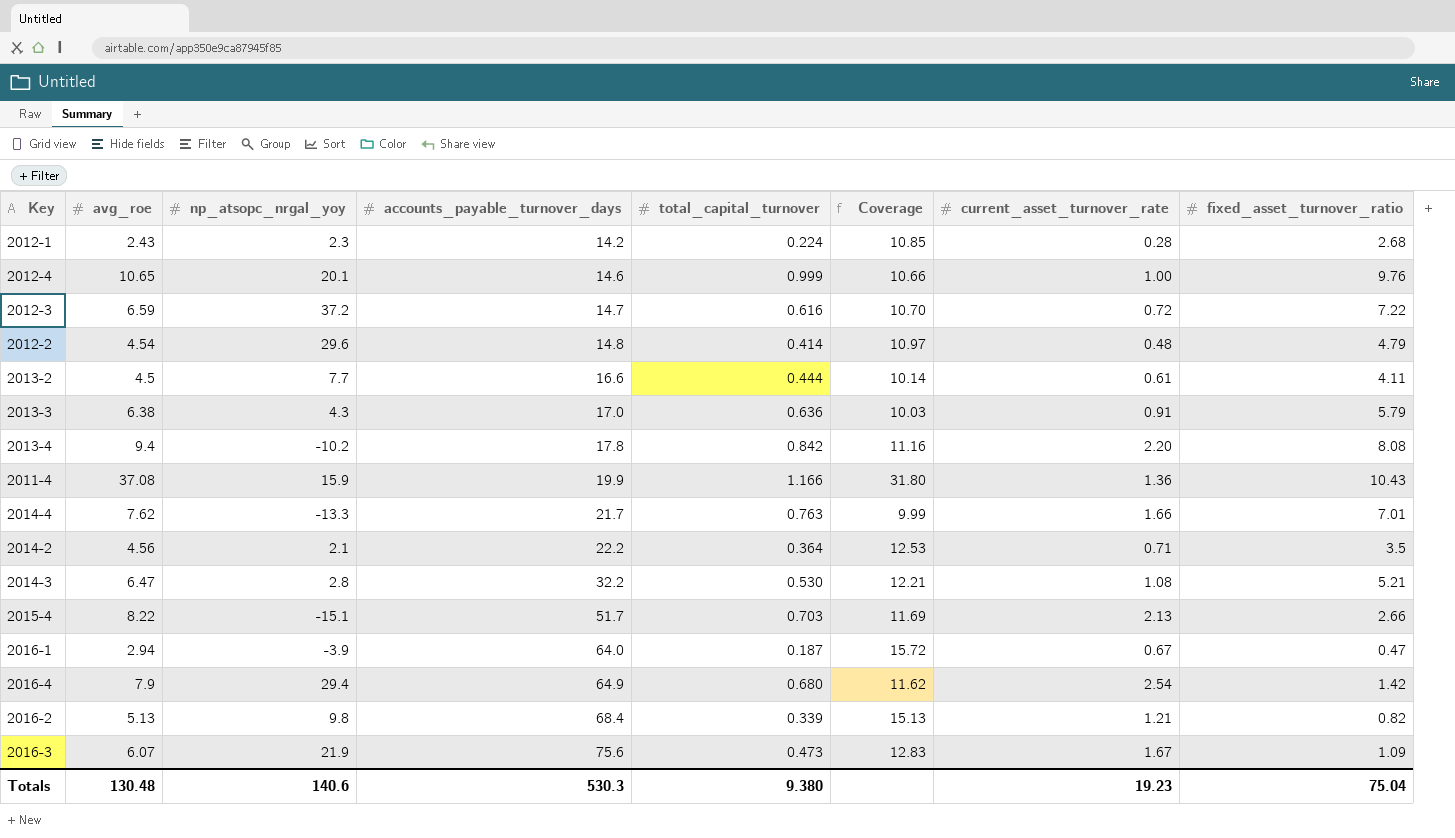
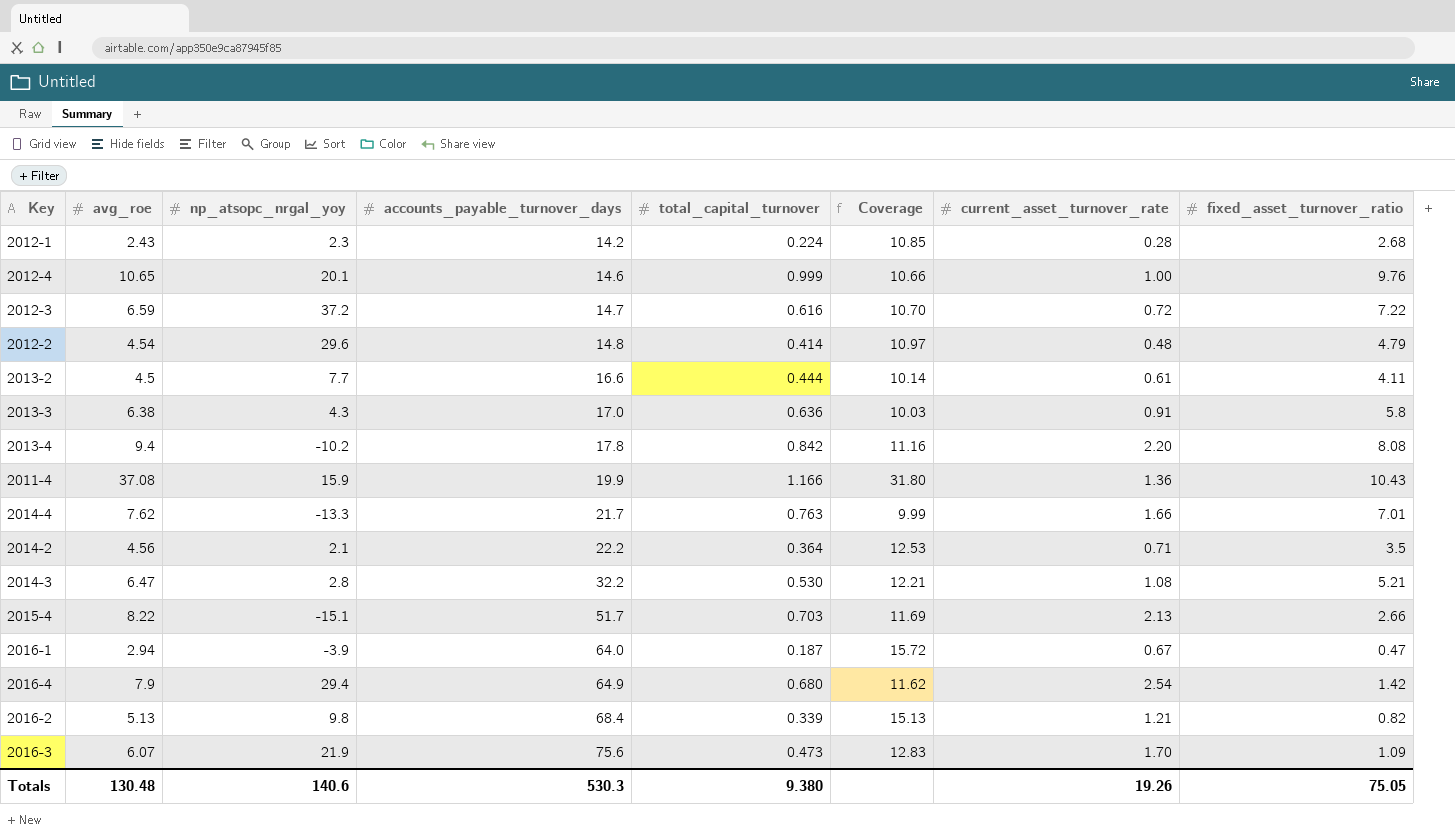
2013-3 | fixed_asset_turnover_ratio: 5.79 -> 5.8
2016-3 | current_asset_turnover_rate: 1.67 -> 1.70
Totals | current_asset_turnover_rate: 19.23 -> 19.26
Totals | fixed_asset_turnover_ratio: 75.04 -> 75.05

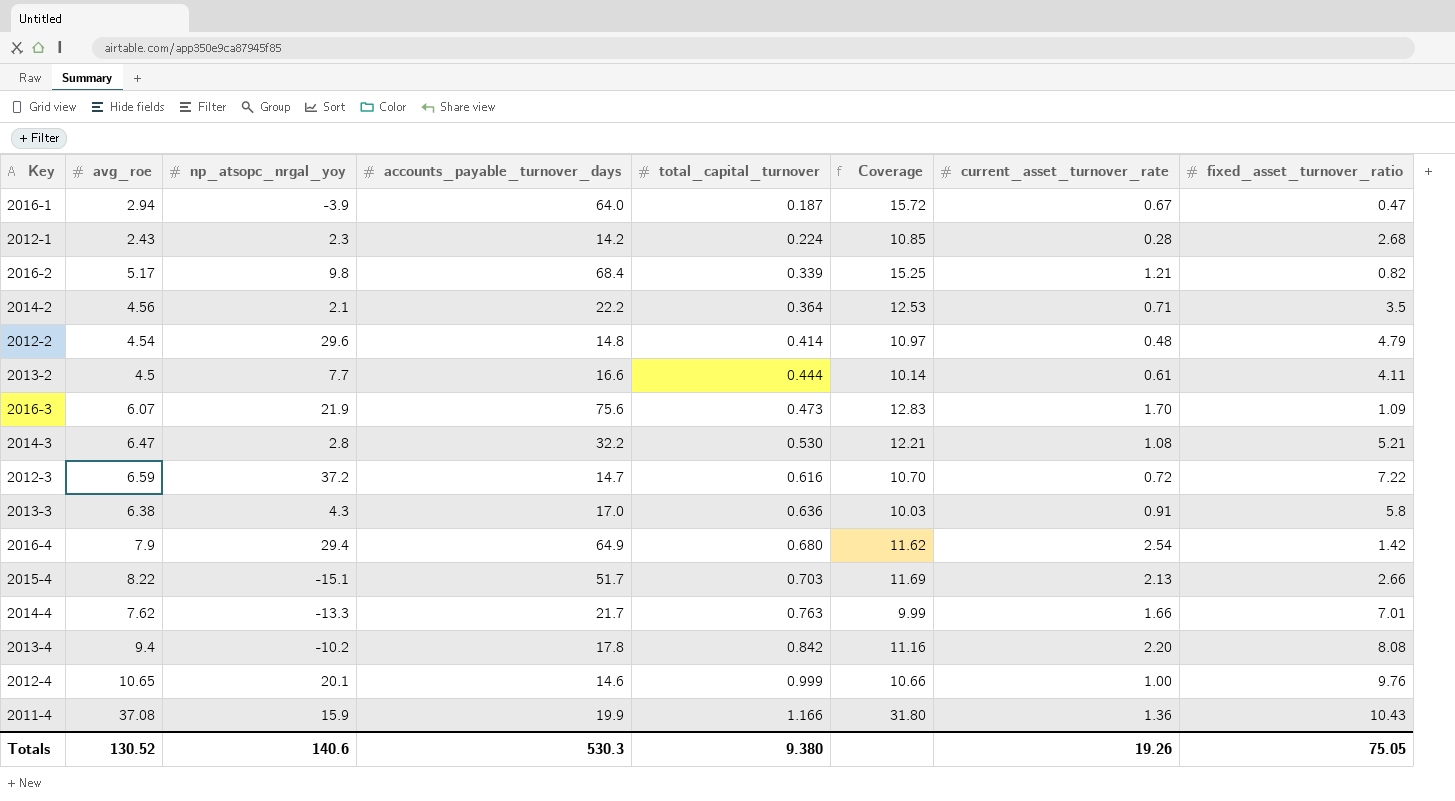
row order: accounts_payable_turnover_days ascending -> total_capital_turnover ascending
2016-2 | avg_roe: 5.13 -> 5.17
2016-2 | Coverage: 15.13 -> 15.25
Totals | avg_roe: 130.48 -> 130.52

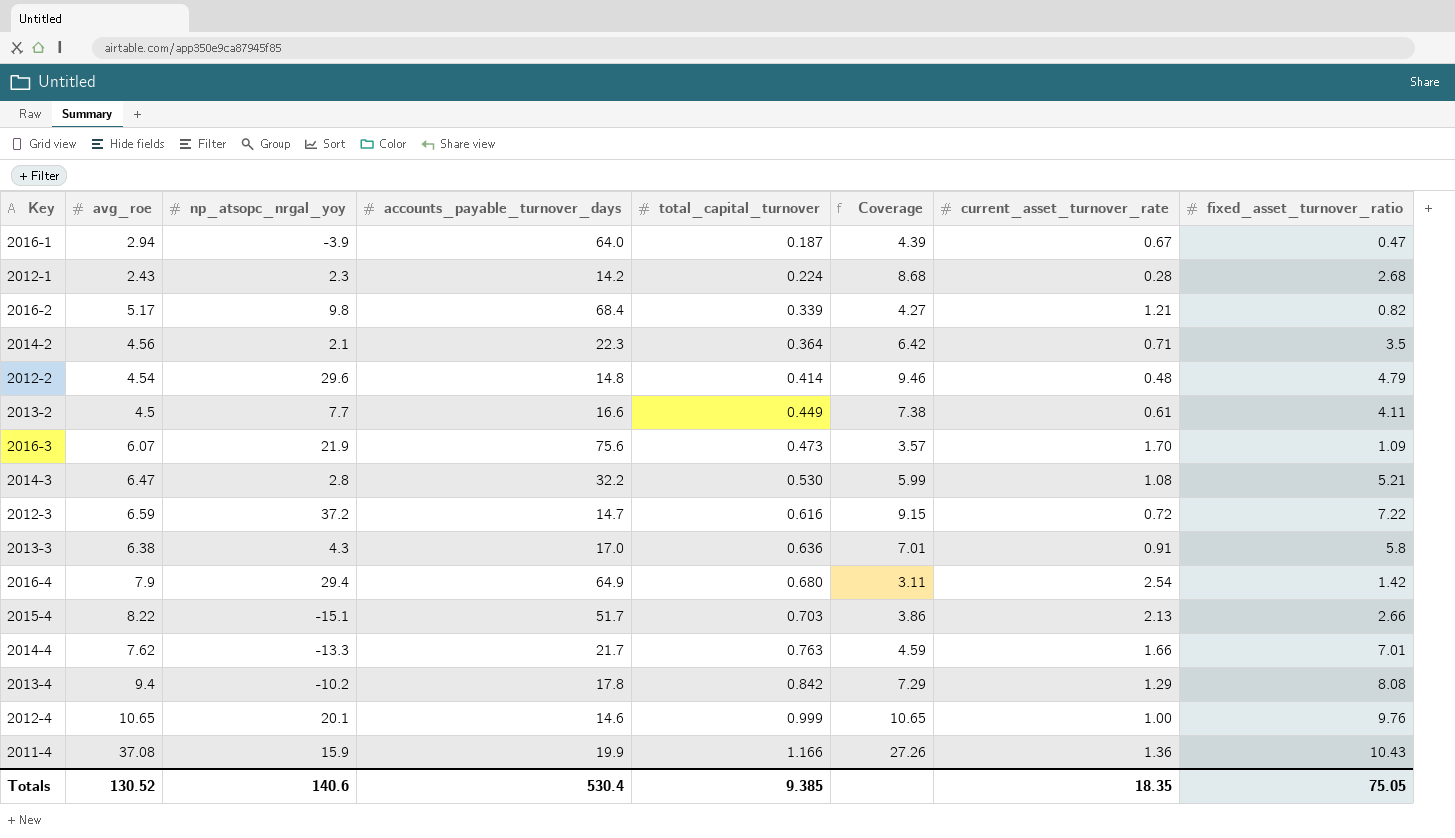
column Coverage | formula: [avg_roe] / [total_capital_turnover] -> [avg_roe] / [current_asset_turnover_rate]
2014-2 | accounts_payable_turnover_days: 22.2 -> 22.3
2013-2 | total_capital_turnover: 0.444 -> 0.449
2013-4 | current_asset_turnover_rate: 2.20 -> 1.29
Totals | accounts_payable_turnover_days: 530.3 -> 530.4
Totals | total_capital_turnover: 9.380 -> 9.385
Totals | current_asset_turnover_rate: 19.26 -> 18.35

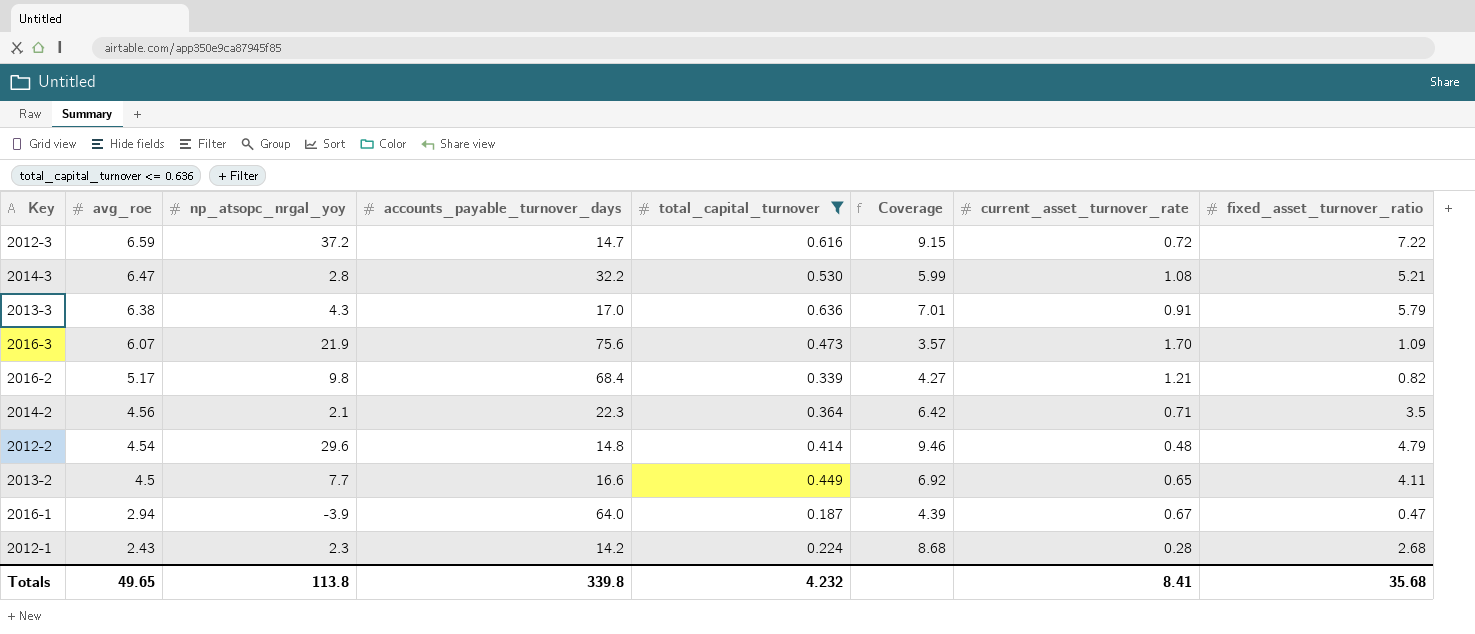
filter: none -> total_capital_turnover <= 0.636
row order: total_capital_turnover ascending -> avg_roe descending
2013-3 | fixed_asset_turnover_ratio: 5.8 -> 5.79
2013-2 | Coverage: 7.38 -> 6.92
2013-2 | current_asset_turnover_rate: 0.61 -> 0.65
Totals | avg_roe: 130.52 -> 49.65
Totals | np_atsopc_nrgal_yoy: 140.6 -> 113.8
Totals | accounts_payable_turnover_days: 530.4 -> 339.8
Totals | total_capital_turnover: 9.385 -> 4.232
Totals | current_asset_turnover_rate: 18.35 -> 8.41
Totals | fixed_asset_turnover_ratio: 75.05 -> 35.68

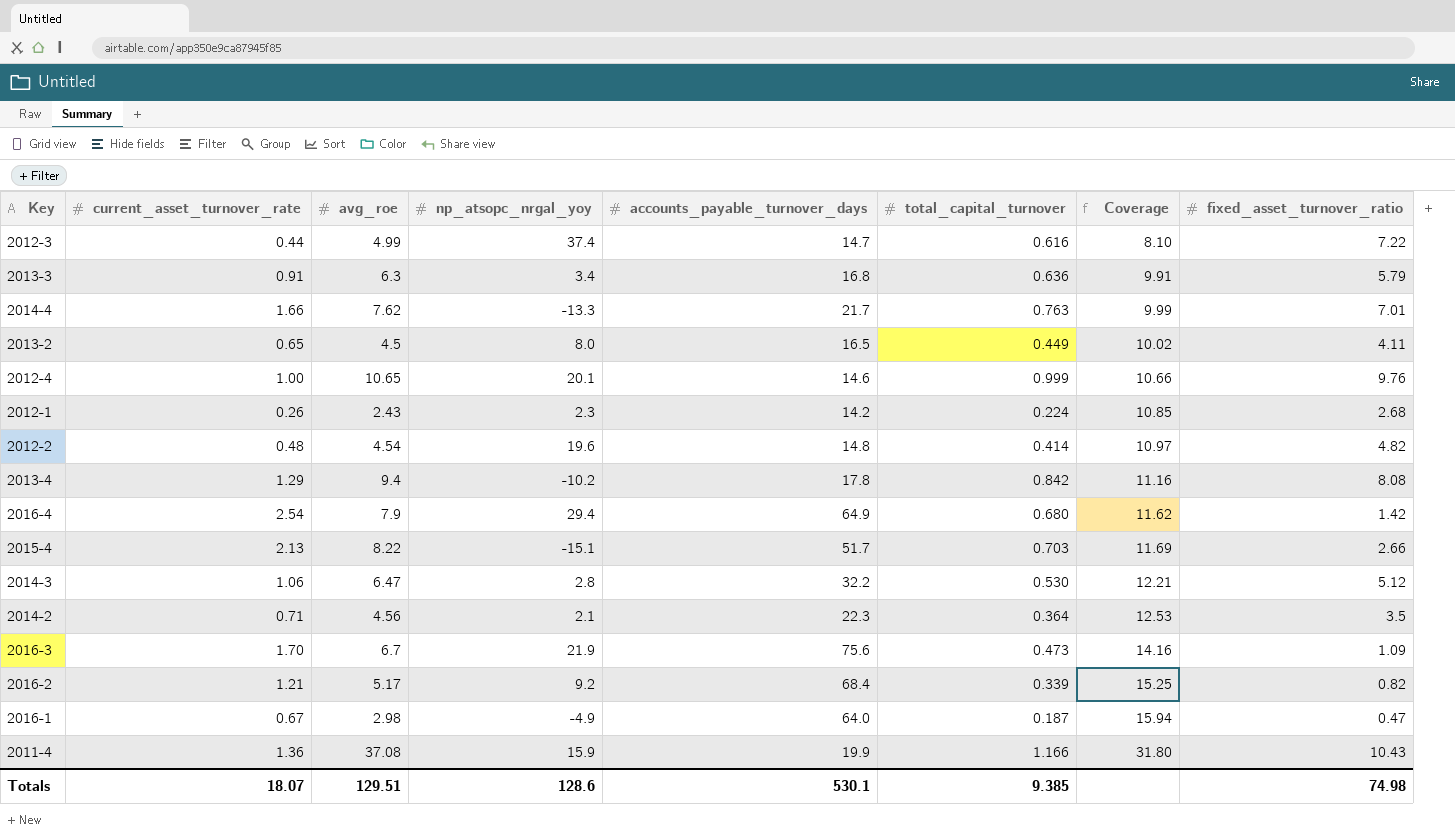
filter: total_capital_turnover <= 0.636 -> none
row order: avg_roe descending -> Coverage ascending
column current_asset_turnover_rate | position: 7 -> 2
column Coverage | formula: [avg_roe] / [current_asset_turnover_rate] -> [avg_roe] / [total_capital_turnover]
2012-3 | current_asset_turnover_rate: 0.72 -> 0.44
2012-3 | avg_roe: 6.59 -> 4.99
2012-3 | np_atsopc_nrgal_yoy: 37.2 -> 37.4
2013-3 | avg_roe: 6.38 -> 6.3
2013-3 | np_atsopc_nrgal_yoy: 4.3 -> 3.4
2013-3 | accounts_payable_turnover_days: 17.0 -> 16.8
2013-2 | np_atsopc_nrgal_yoy: 7.7 -> 8.0
2013-2 | accounts_payable_turnover_days: 16.6 -> 16.5
2012-1 | current_asset_turnover_rate: 0.28 -> 0.26
2012-2 | np_atsopc_nrgal_yoy: 29.6 -> 19.6
2012-2 | fixed_asset_turnover_ratio: 4.79 -> 4.82
2014-3 | current_asset_turnover_rate: 1.08 -> 1.06
2014-3 | fixed_asset_turnover_ratio: 5.21 -> 5.12
2016-3 | avg_roe: 6.07 -> 6.7
2016-2 | np_atsopc_nrgal_yoy: 9.8 -> 9.2
2016-1 | avg_roe: 2.94 -> 2.98
2016-1 | np_atsopc_nrgal_yoy: -3.9 -> -4.9
Totals | current_asset_turnover_rate: 8.41 -> 18.07
Totals | avg_roe: 49.65 -> 129.51
Totals | np_atsopc_nrgal_yoy: 113.8 -> 128.6
Totals | accounts_payable_turnover_days: 339.8 -> 530.1
Totals | total_capital_turnover: 4.232 -> 9.385
Totals | fixed_asset_turnover_ratio: 35.68 -> 74.98

